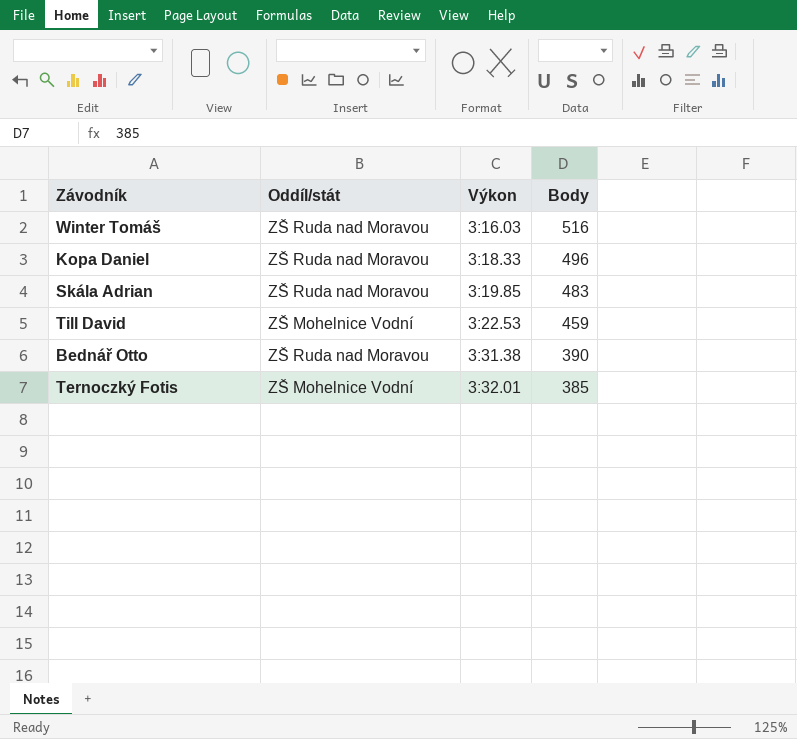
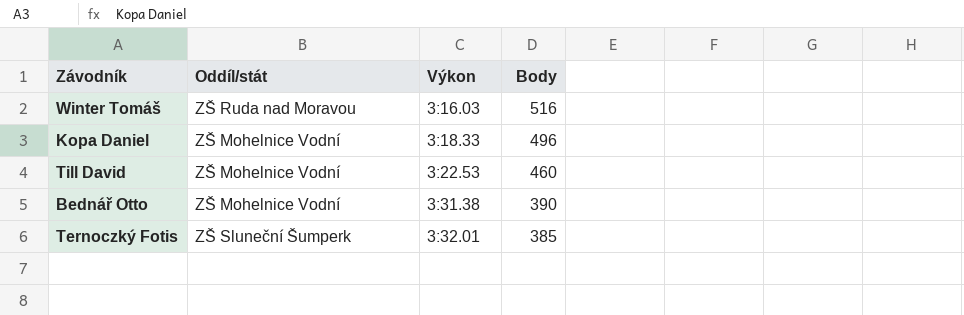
row Skála Adrian: ZŠ Ruda nad Moravou | 3:19.85 | 483 -> none
Kopa Daniel | Oddíl/stát: ZŠ Ruda nad Moravou -> ZŠ Mohelnice Vodní
Till David | Body: 459 -> 460
Bednář Otto | Oddíl/stát: ZŠ Ruda nad Moravou -> ZŠ Mohelnice Vodní
Ternoczký Fotis | Oddíl/stát: ZŠ Mohelnice Vodní -> ZŠ Sluneční Šumperk

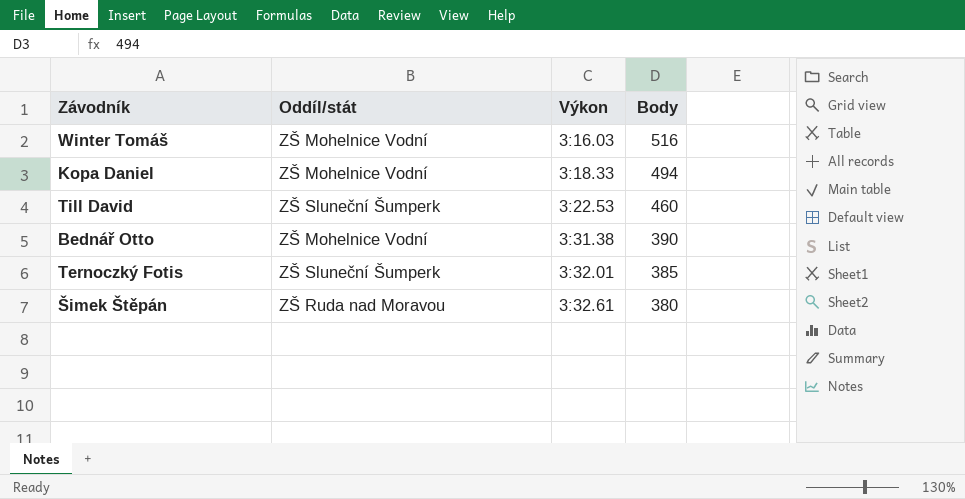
Winter Tomáš | Oddíl/stát: ZŠ Ruda nad Moravou -> ZŠ Mohelnice Vodní
Kopa Daniel | Body: 496 -> 494
Till David | Oddíl/stát: ZŠ Mohelnice Vodní -> ZŠ Sluneční Šumperk
row Šimek Štěpán: none -> ZŠ Ruda nad Moravou | 3:32.61 | 380

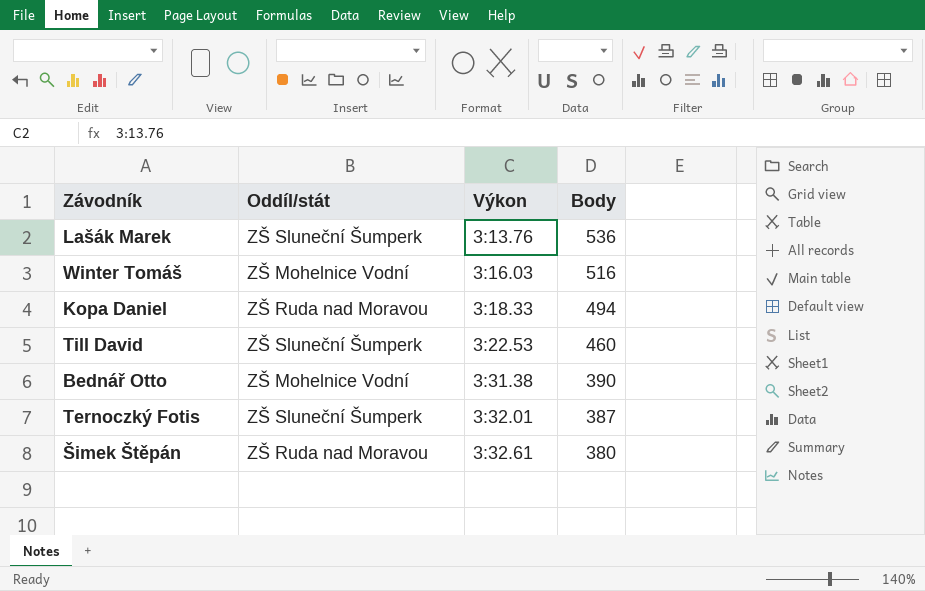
row Lašák Marek: none -> ZŠ Sluneční Šumperk | 3:13.76 | 536
Kopa Daniel | Oddíl/stát: ZŠ Mohelnice Vodní -> ZŠ Ruda nad Moravou
Ternoczký Fotis | Body: 385 -> 387

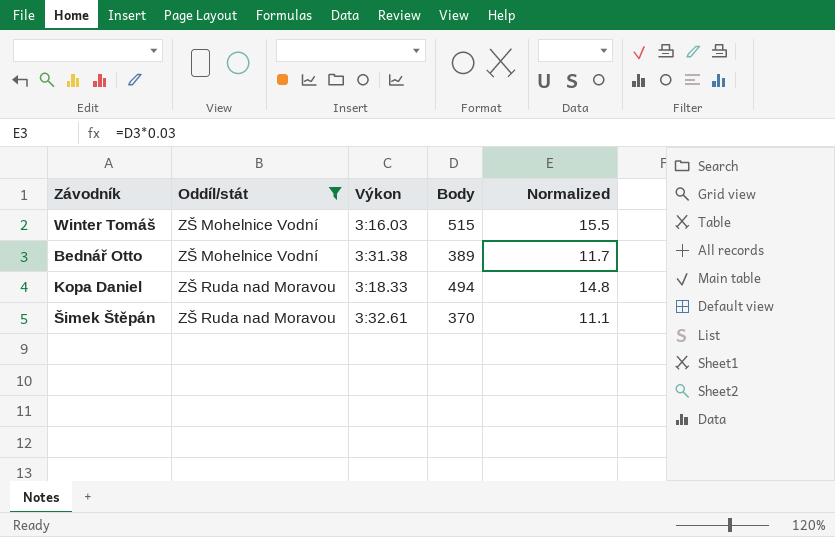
filter: none -> Oddíl/stát != ZŠ Sluneční Šumperk
row order: Výkon ascending -> Oddíl/stát ascending
column Normalized | formula: none -> [Body] * 0.03
Winter Tomáš | Body: 516 -> 515
Bednář Otto | Body: 390 -> 389
Šimek Štěpán | Body: 380 -> 370

